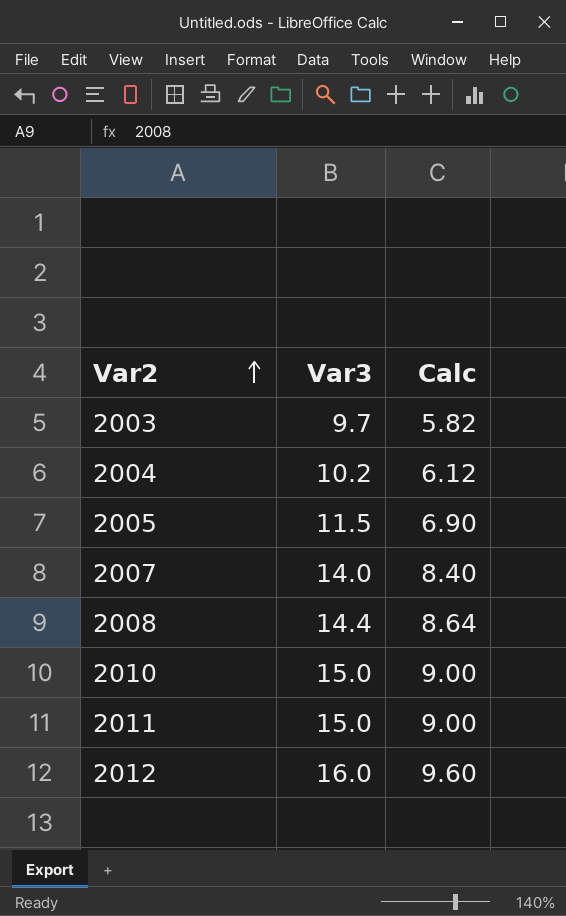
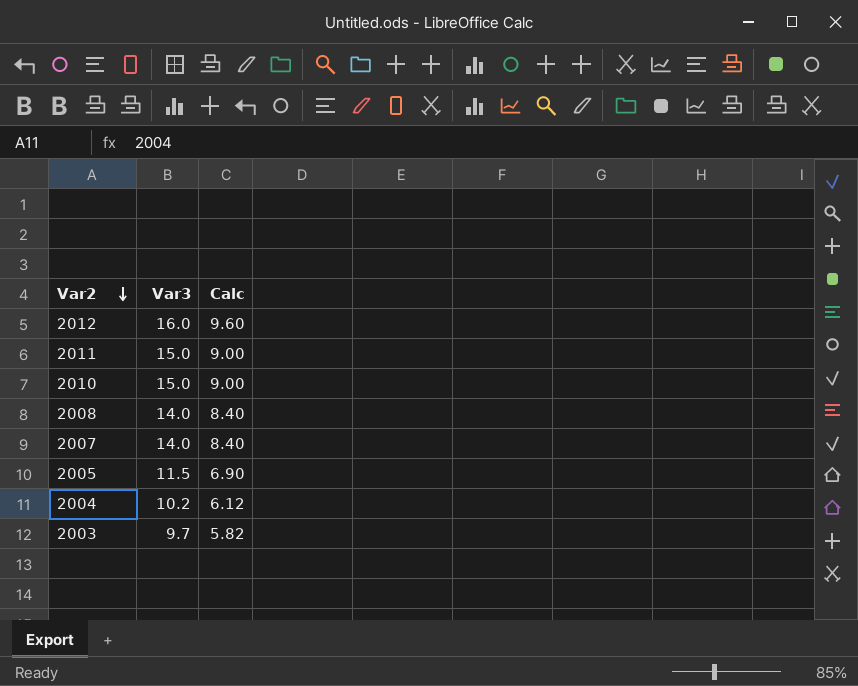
row order: Var2 ascending -> Var2 descending
2008 | Var3: 14.4 -> 14.0
2008 | Calc: 8.64 -> 8.40

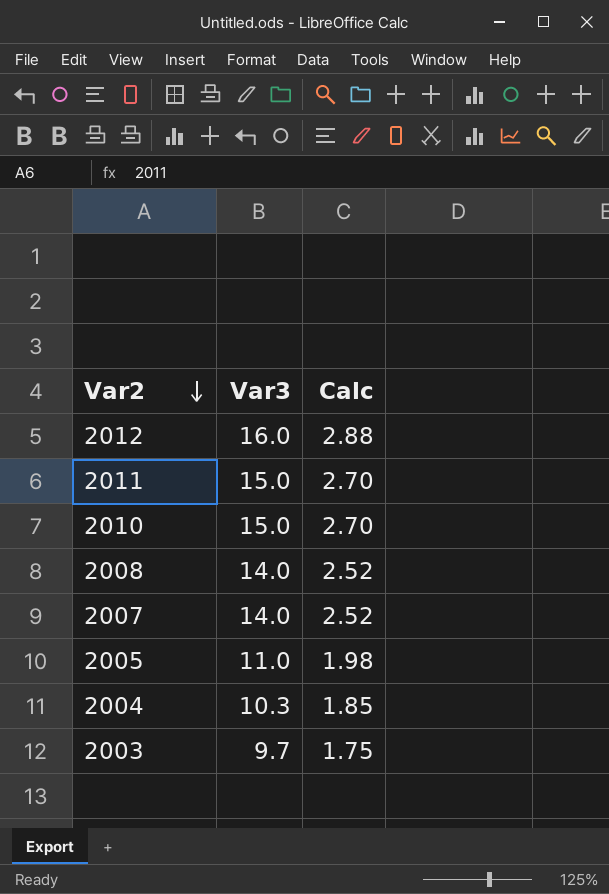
column Calc | formula: [Var3] * 0.6 -> [Var3] * 0.18
2005 | Var3: 11.5 -> 11.0
2004 | Var3: 10.2 -> 10.3

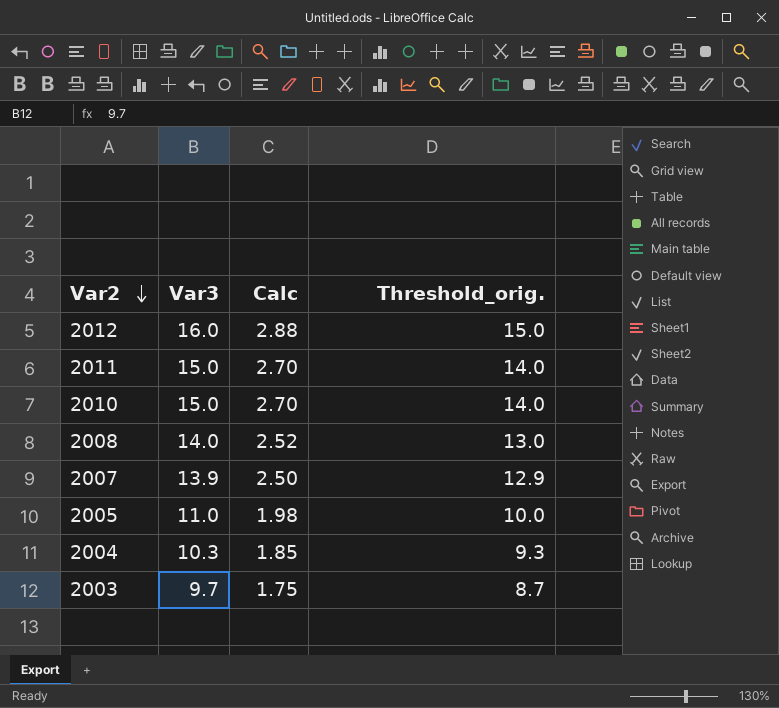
column Threshold_orig. | formula: none -> [Var3] - 1
2007 | Var3: 14.0 -> 13.9
2007 | Calc: 2.52 -> 2.50

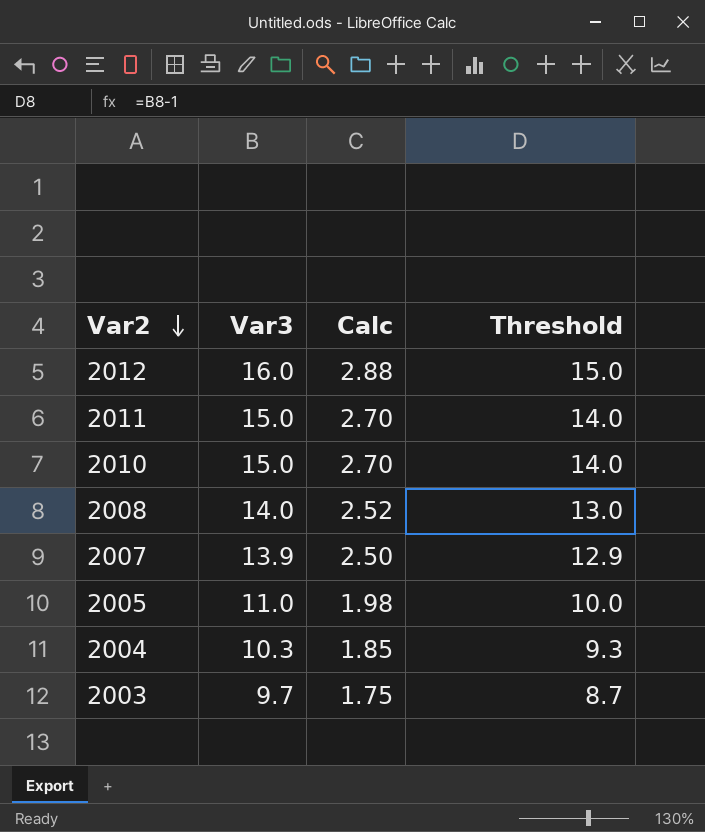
column name: Threshold_orig. -> Threshold

